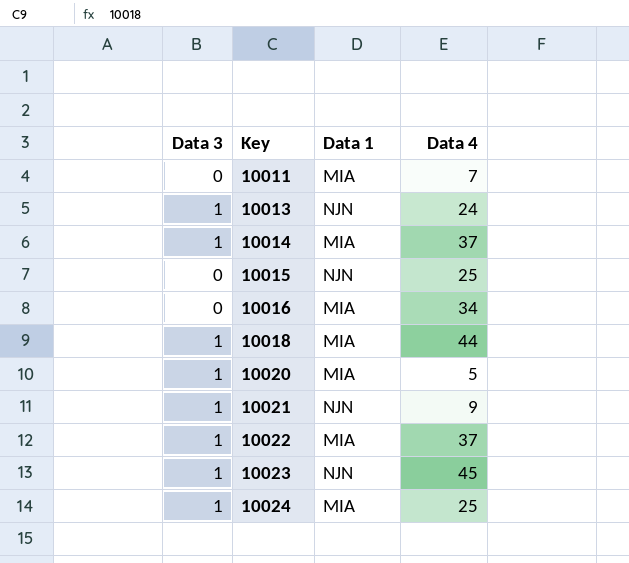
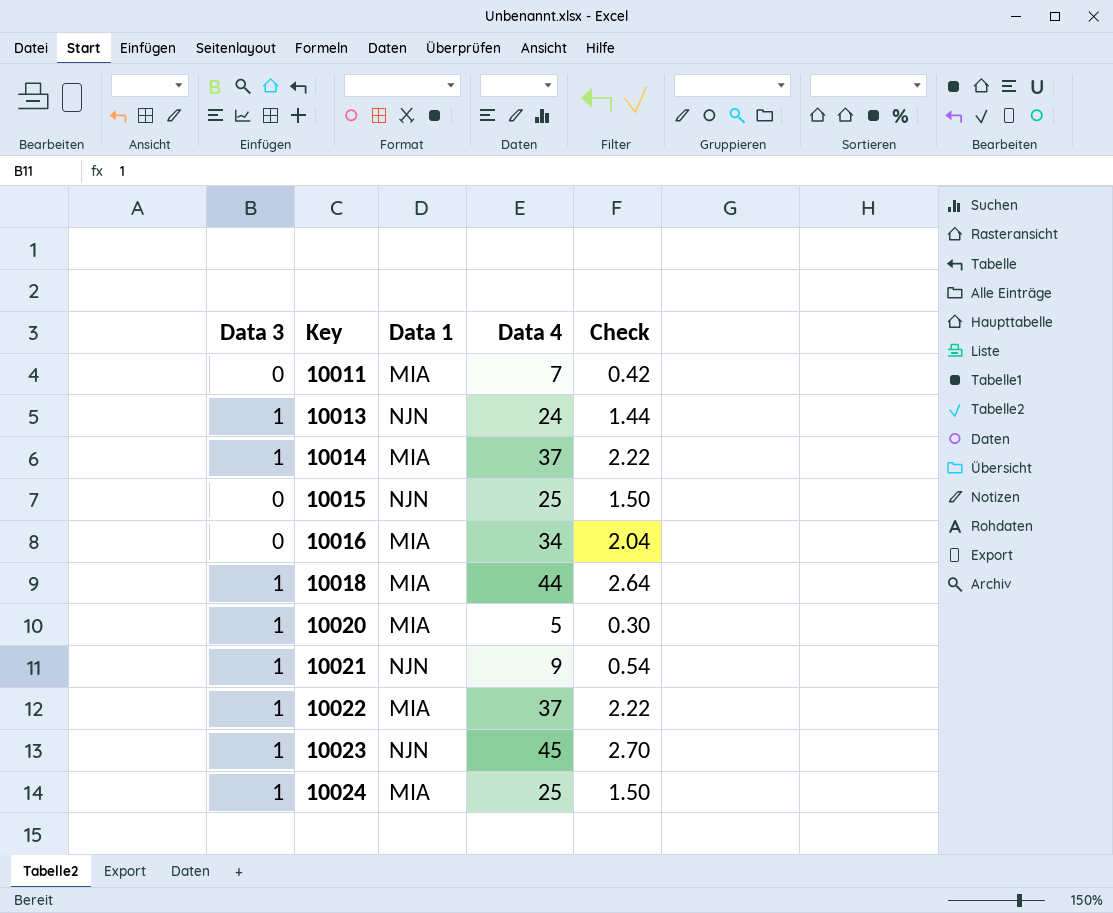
column Check | formula: none -> [Data 4] * 0.06

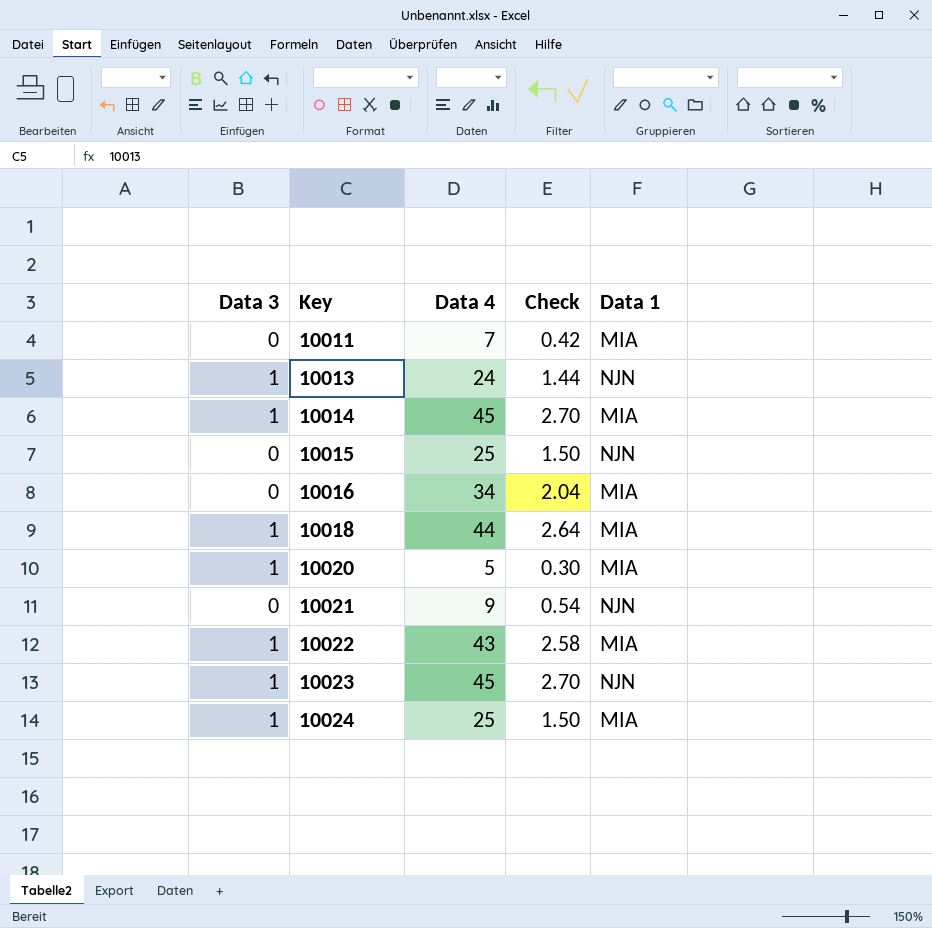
column Data 1 | position: 3 -> 5
10014 | Data 4: 37 -> 45
10014 | Check: 2.22 -> 2.70
10021 | Data 3: 1 -> 0
10022 | Data 4: 37 -> 43
10022 | Check: 2.22 -> 2.58

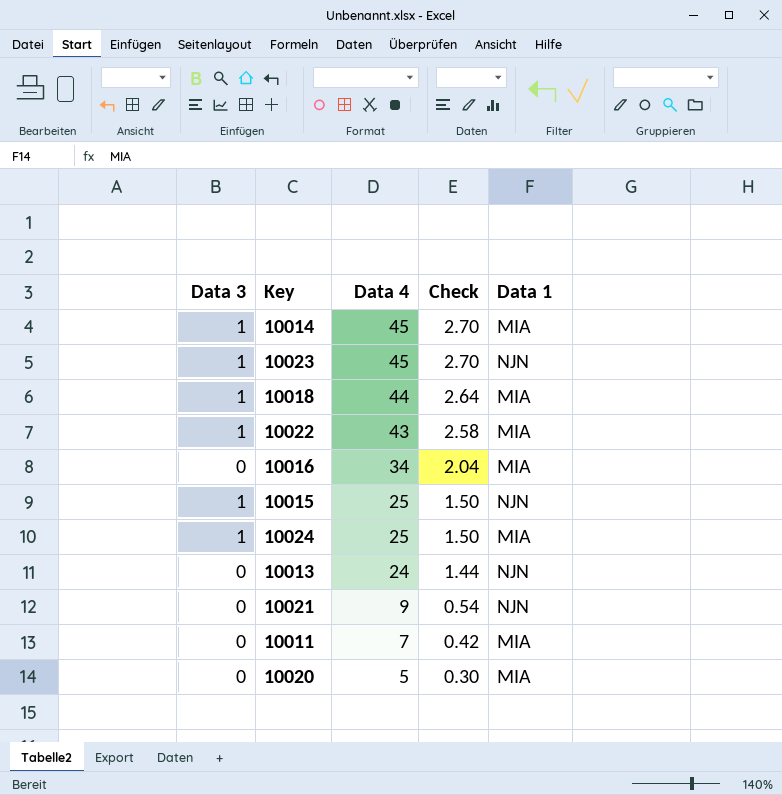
row order: Key ascending -> Data 4 descending
10015 | Data 3: 0 -> 1
10013 | Data 3: 1 -> 0
10020 | Data 3: 1 -> 0

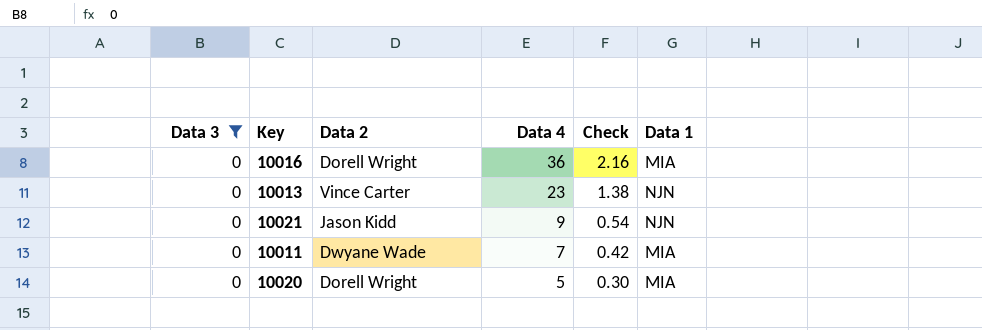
filter: none -> Data 3 = 0
column Data 2 | position: none -> 3
10016 | Data 4: 34 -> 36
10016 | Check: 2.04 -> 2.16
10013 | Data 4: 24 -> 23
10013 | Check: 1.44 -> 1.38

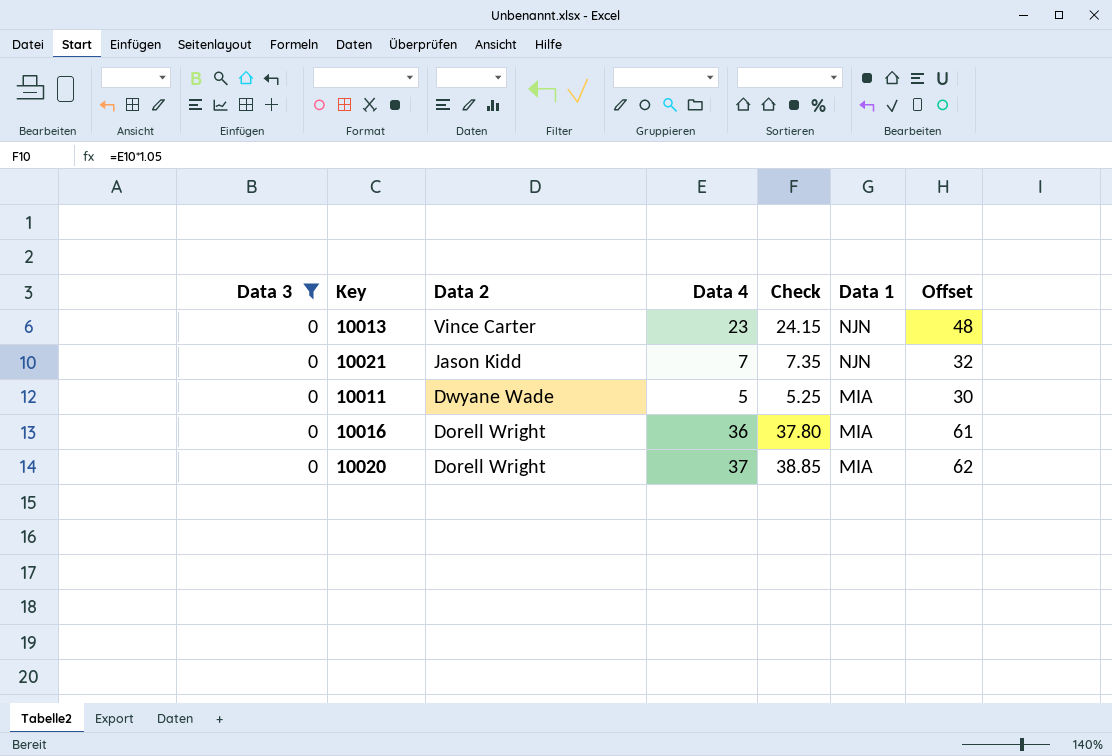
row order: Data 4 descending -> Data 2 descending
column Check | formula: [Data 4] * 0.06 -> [Data 4] * 1.05
column Offset | formula: none -> [Data 4] + 25
10021 | Data 4: 9 -> 7
10011 | Data 4: 7 -> 5
10020 | Data 4: 5 -> 37

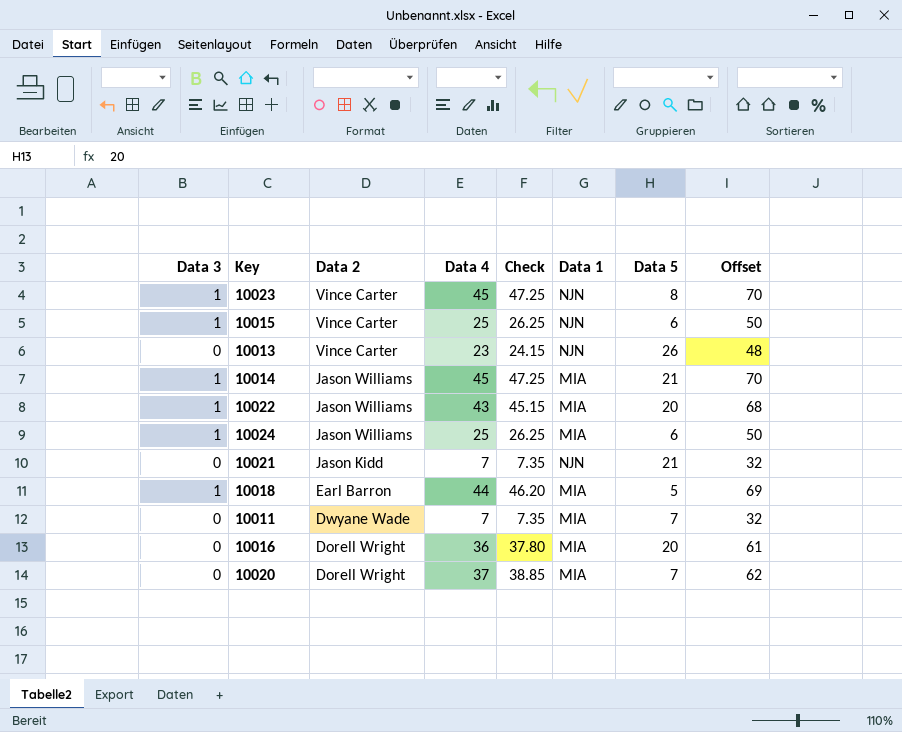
filter: Data 3 = 0 -> none
column Data 5 | position: none -> 7
10011 | Data 4: 5 -> 7
10011 | Check: 5.25 -> 7.35
10011 | Offset: 30 -> 32

